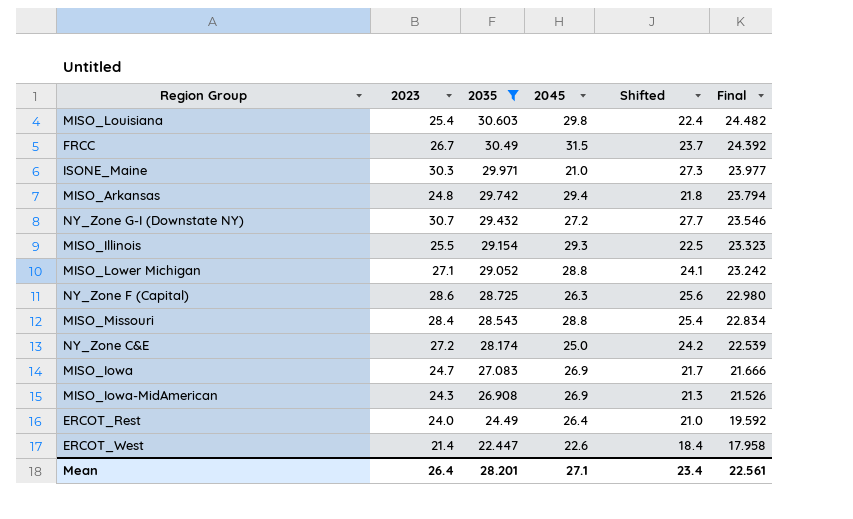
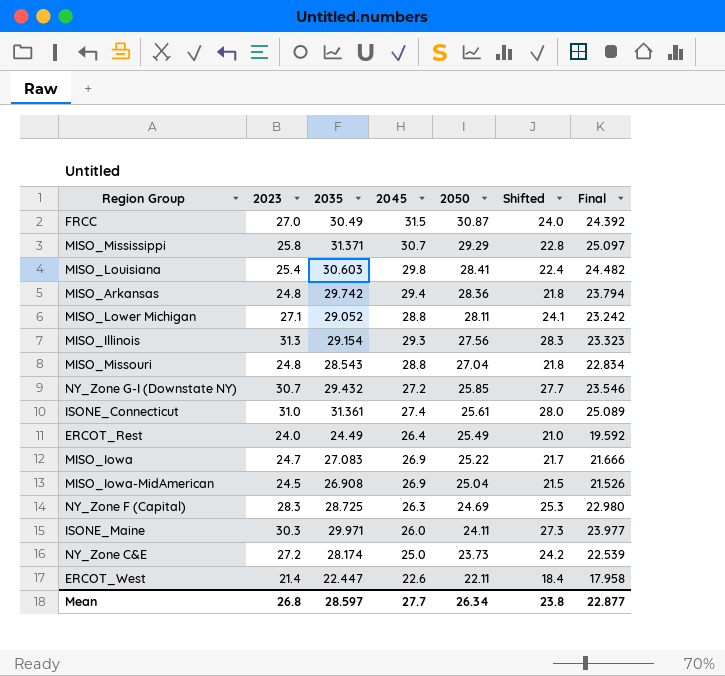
filter: 2035 <= 30.603 -> none
row order: 2035 descending -> 2050 descending
column 2050 | position: none -> 5
FRCC | 2023: 26.7 -> 27.0
FRCC | Shifted: 23.7 -> 24.0
MISO_Illinois | 2023: 25.5 -> 31.3
MISO_Illinois | Shifted: 22.5 -> 28.3
MISO_Missouri | 2023: 28.4 -> 24.8
MISO_Missouri | Shifted: 25.4 -> 21.8
MISO_Iowa-MidAmerican | 2023: 24.3 -> 24.5
MISO_Iowa-MidAmerican | Shifted: 21.3 -> 21.5
NY_Zone F (Capital) | 2023: 28.6 -> 28.3
NY_Zone F (Capital) | Shifted: 25.6 -> 25.3
ISONE_Maine | 2045: 21.0 -> 26.0
Mean | 2023: 26.4 -> 26.8
Mean | 2035: 28.201 -> 28.597
Mean | 2045: 27.1 -> 27.7
Mean | Shifted: 23.4 -> 23.8
Mean | Final: 22.561 -> 22.877

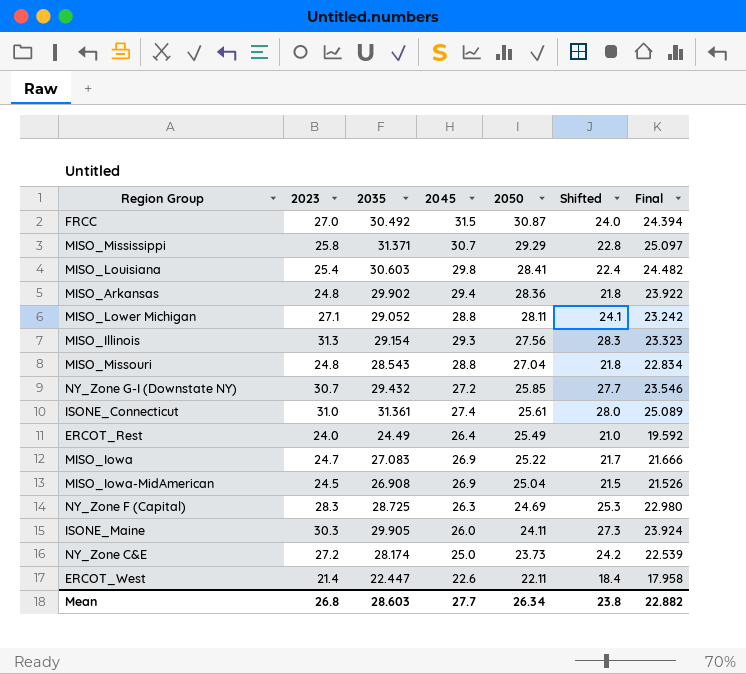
FRCC | 2035: 30.49 -> 30.492
FRCC | Final: 24.392 -> 24.394
MISO_Arkansas | 2035: 29.742 -> 29.902
MISO_Arkansas | Final: 23.794 -> 23.922
ISONE_Maine | 2035: 29.971 -> 29.905
ISONE_Maine | Final: 23.977 -> 23.924
Mean | 2035: 28.597 -> 28.603
Mean | Final: 22.877 -> 22.882

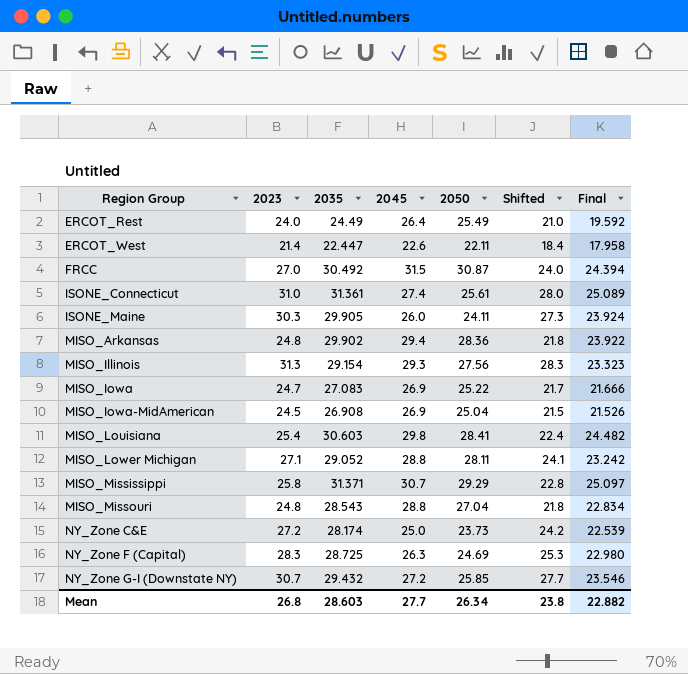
row order: 2050 descending -> Region Group ascending

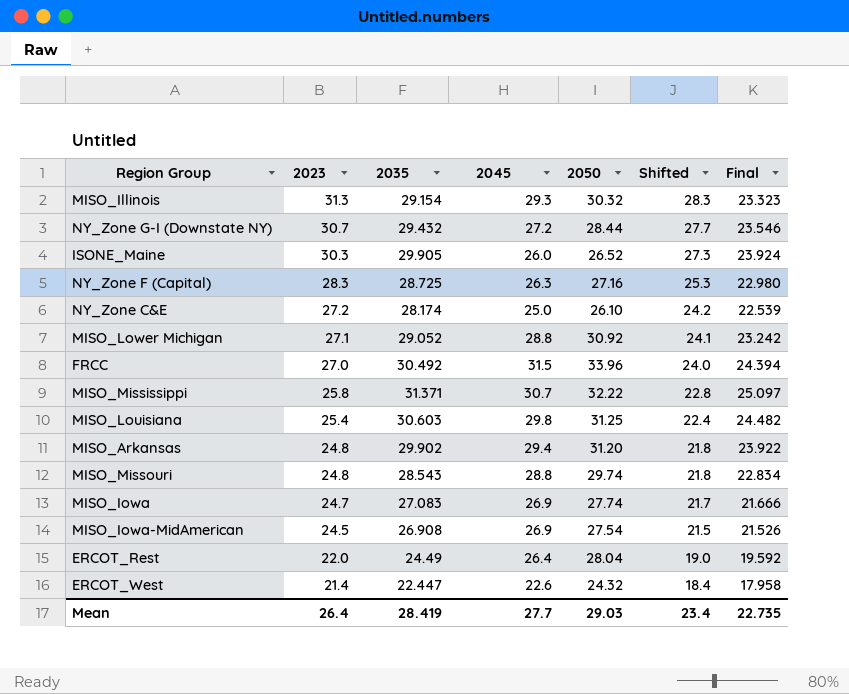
row order: Region Group ascending -> 2023 descending
row ISONE_Connecticut: 31.0 | 31.361 | 27.4 | 25.61 | 28.0 | 25.089 -> none
MISO_Illinois | 2050: 27.56 -> 30.32
NY_Zone G-I (Downstate NY) | 2050: 25.85 -> 28.44
ISONE_Maine | 2050: 24.11 -> 26.52
NY_Zone F (Capital) | 2050: 24.69 -> 27.16
NY_Zone C&E | 2050: 23.73 -> 26.10
MISO_Lower Michigan | 2050: 28.11 -> 30.92
FRCC | 2050: 30.87 -> 33.96
MISO_Mississippi | 2050: 29.29 -> 32.22
MISO_Louisiana | 2050: 28.41 -> 31.25
MISO_Arkansas | 2050: 28.36 -> 31.20
MISO_Missouri | 2050: 27.04 -> 29.74
MISO_Iowa | 2050: 25.22 -> 27.74
MISO_Iowa-MidAmerican | 2050: 25.04 -> 27.54
ERCOT_Rest | 2023: 24.0 -> 22.0
ERCOT_Rest | 2050: 25.49 -> 28.04
ERCOT_Rest | Shifted: 21.0 -> 19.0
ERCOT_West | 2050: 22.11 -> 24.32
Mean | 2023: 26.8 -> 26.4
Mean | 2035: 28.603 -> 28.419
Mean | 2050: 26.34 -> 29.03
Mean | Shifted: 23.8 -> 23.4
Mean | Final: 22.882 -> 22.735

